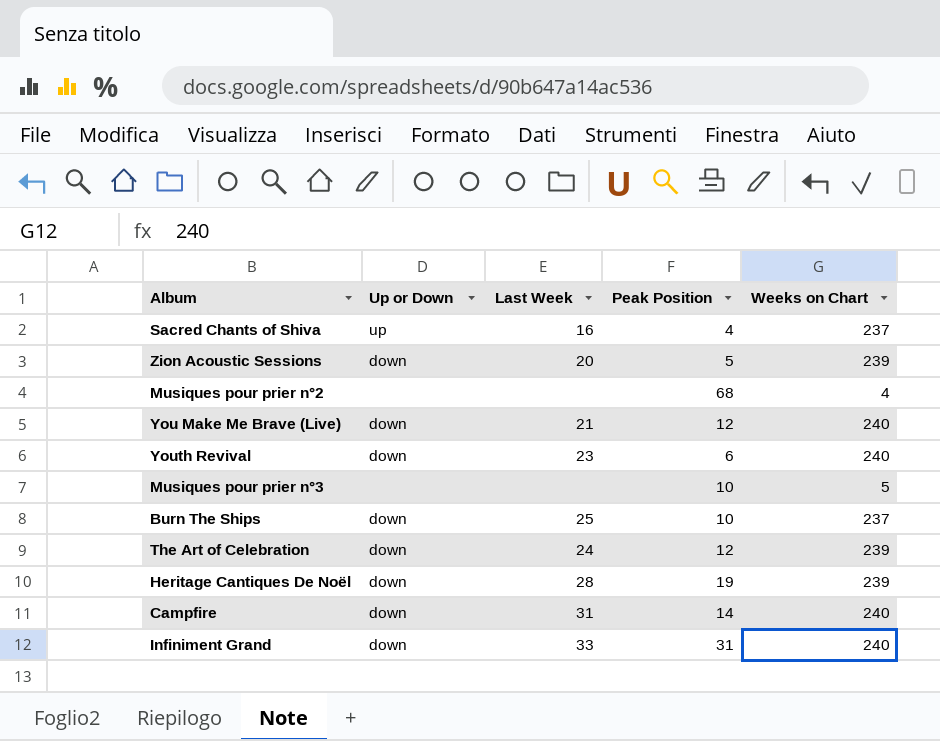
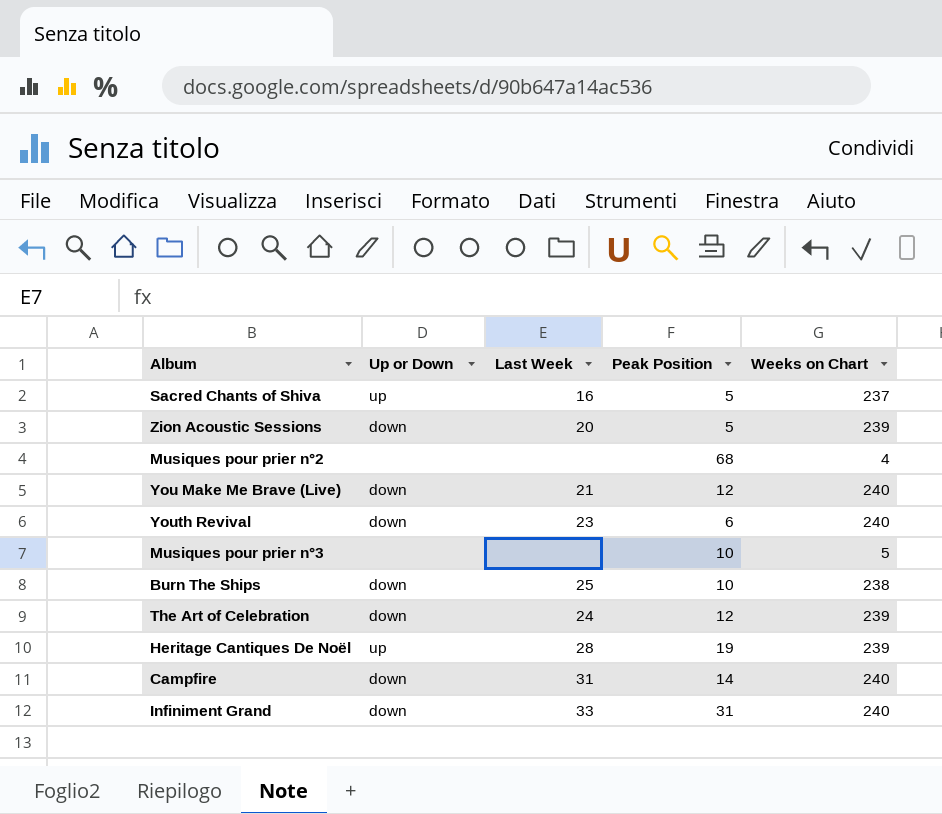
Sacred Chants of Shiva | Peak Position: 4 -> 5
Burn The Ships | Weeks on Chart: 237 -> 238
Heritage Cantiques De Noël | Up or Down: down -> up

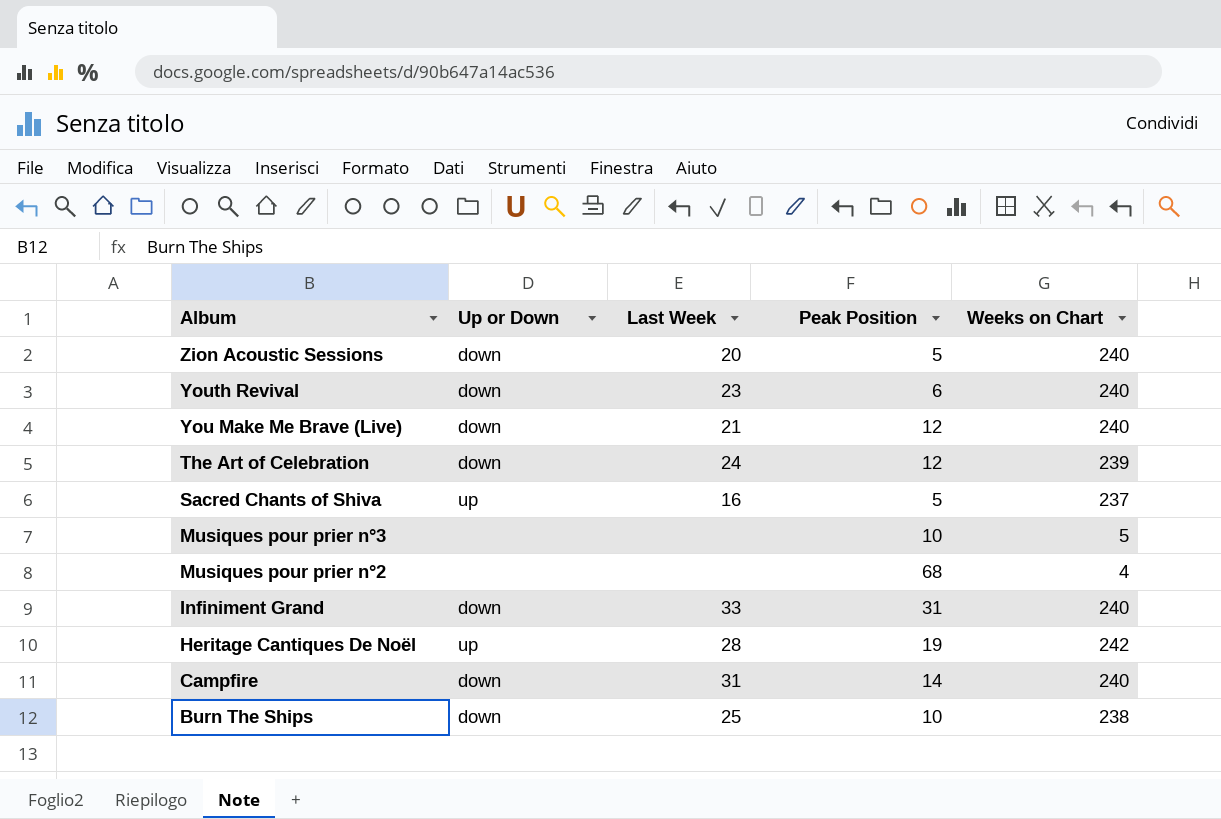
row order: none -> Album descending
Zion Acoustic Sessions | Weeks on Chart: 239 -> 240
Heritage Cantiques De Noël | Weeks on Chart: 239 -> 242

